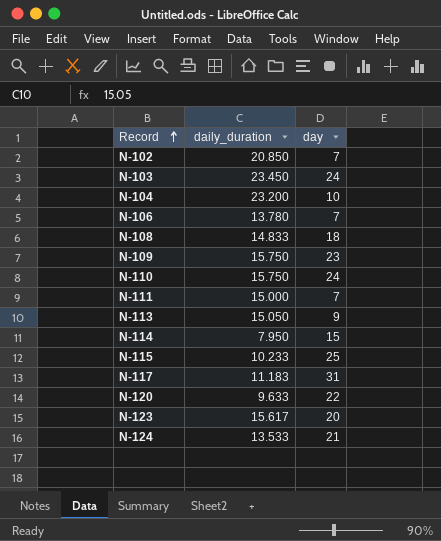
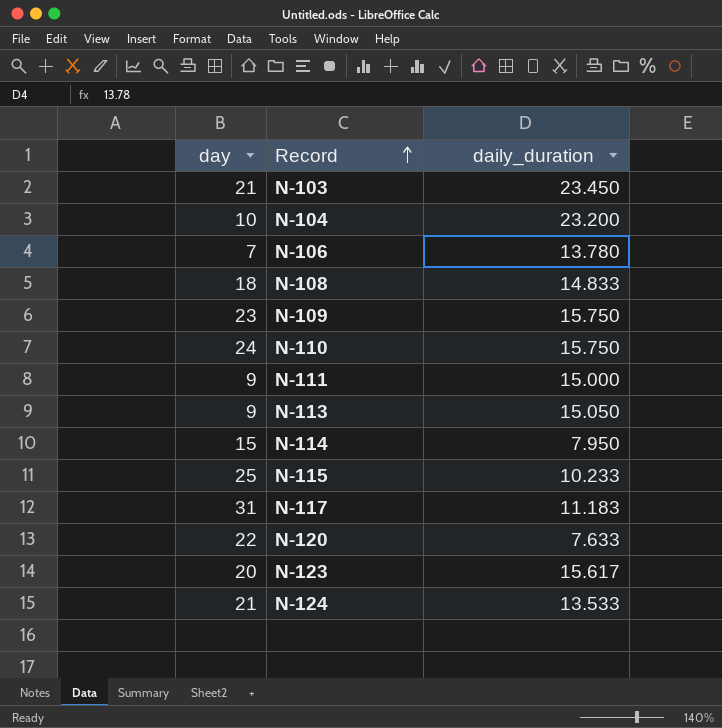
column day | position: 3 -> 1
row N-102: 20.850 | 7 -> none
N-103 | day: 24 -> 21
N-111 | day: 7 -> 9
N-120 | daily_duration: 9.633 -> 7.633

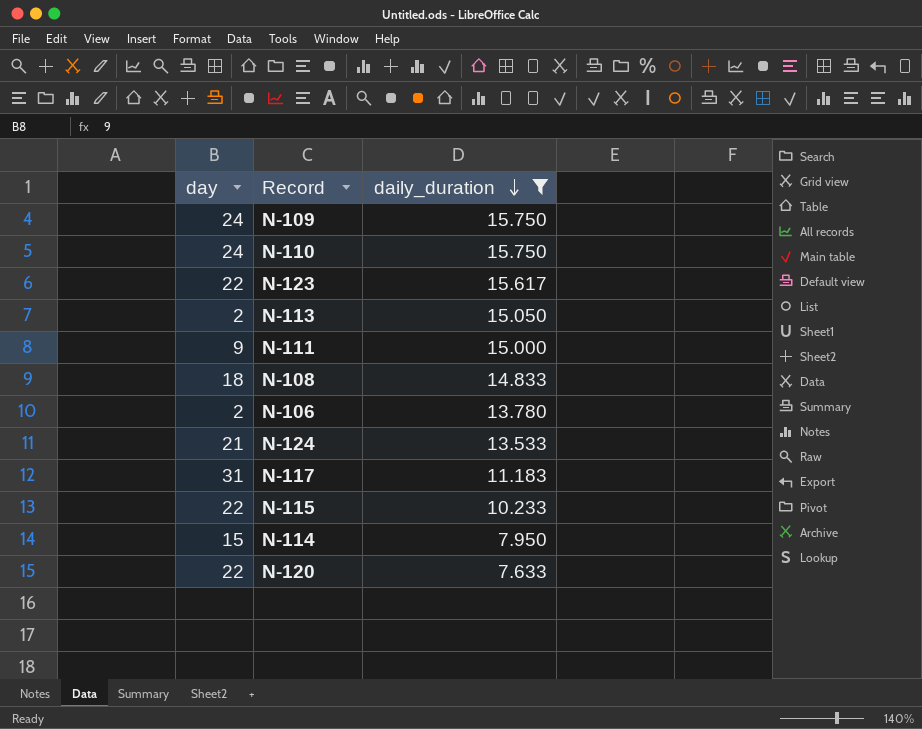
filter: none -> daily_duration <= 15.750
row order: Record ascending -> daily_duration descending
N-109 | day: 23 -> 24
N-123 | day: 20 -> 22
N-113 | day: 9 -> 2
N-106 | day: 7 -> 2
N-115 | day: 25 -> 22

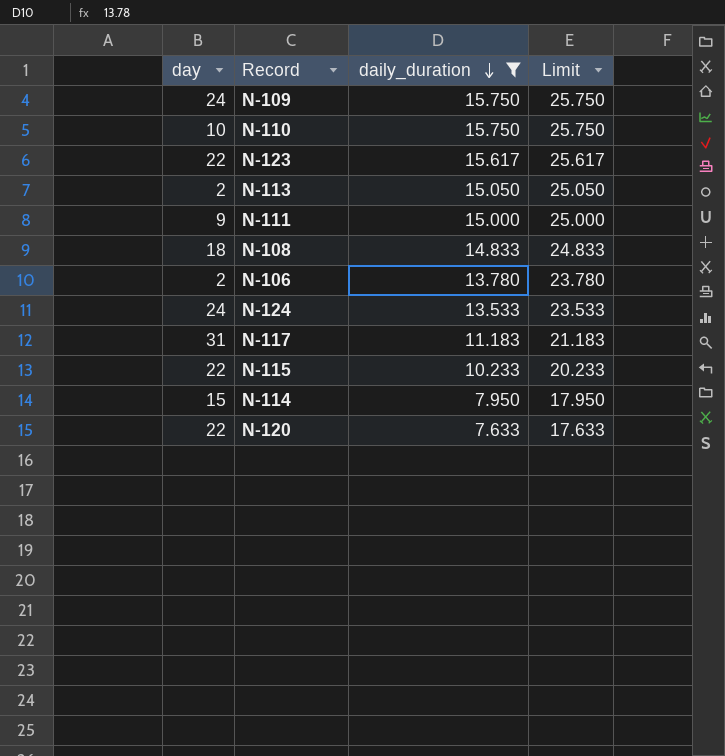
column Limit | formula: none -> [daily_duration] + 10
N-110 | day: 24 -> 10
N-124 | day: 21 -> 24

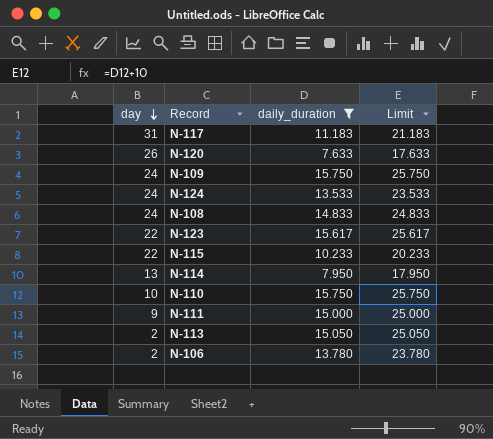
row order: daily_duration descending -> day descending
N-120 | day: 22 -> 26
N-108 | day: 18 -> 24
N-114 | day: 15 -> 13

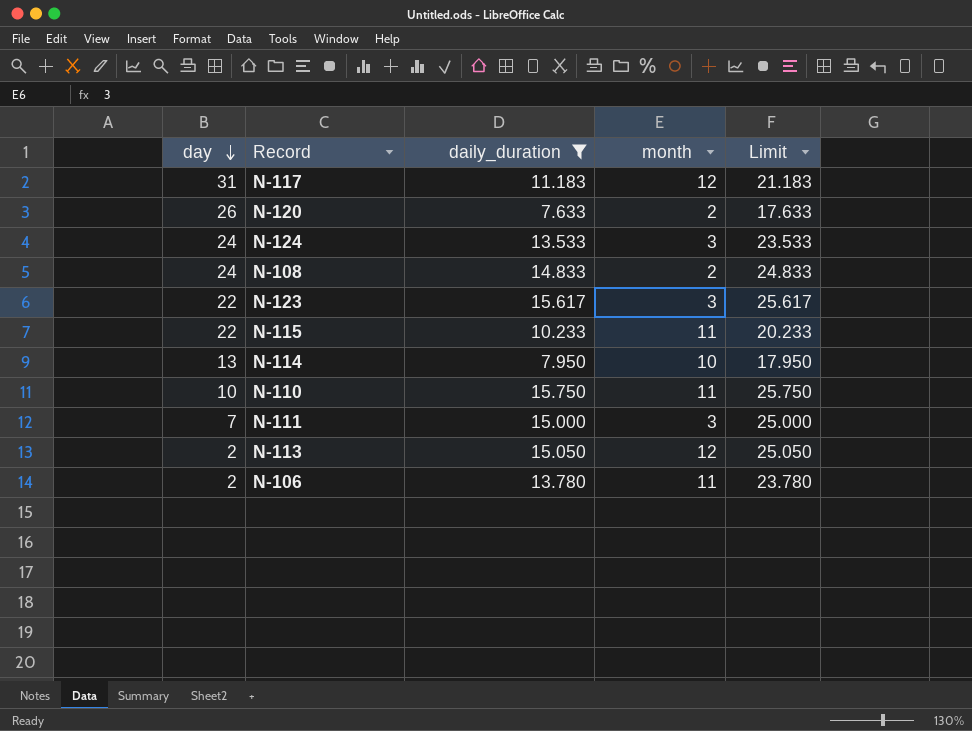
column month | position: none -> 4
row N-109: 24 | 15.750 | 25.750 -> none
N-111 | day: 9 -> 7

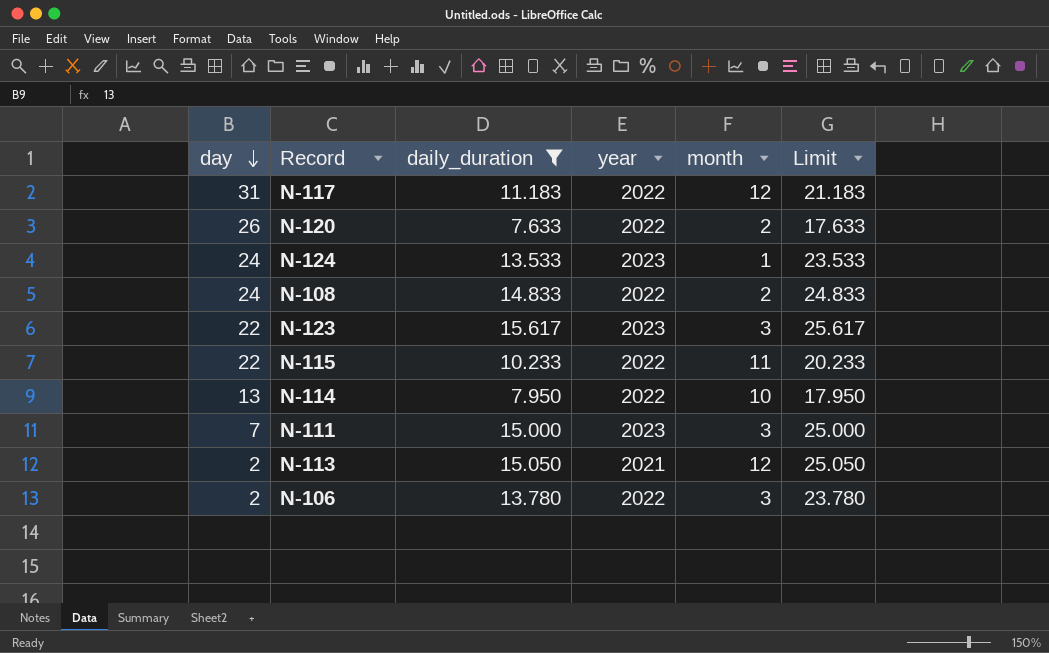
column year | position: none -> 4
row N-110: 10 | 15.750 | 11 | 25.750 -> none
N-124 | month: 3 -> 1
N-106 | month: 11 -> 3

